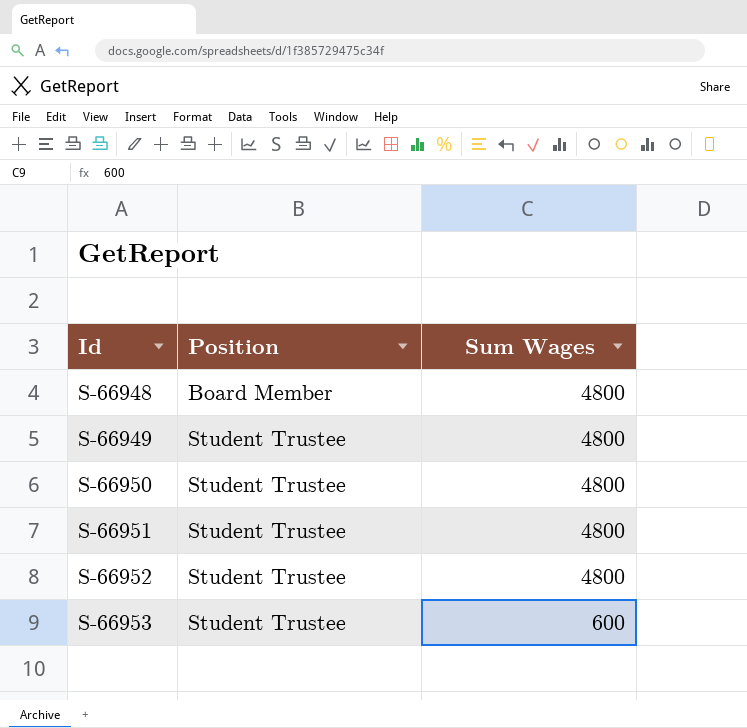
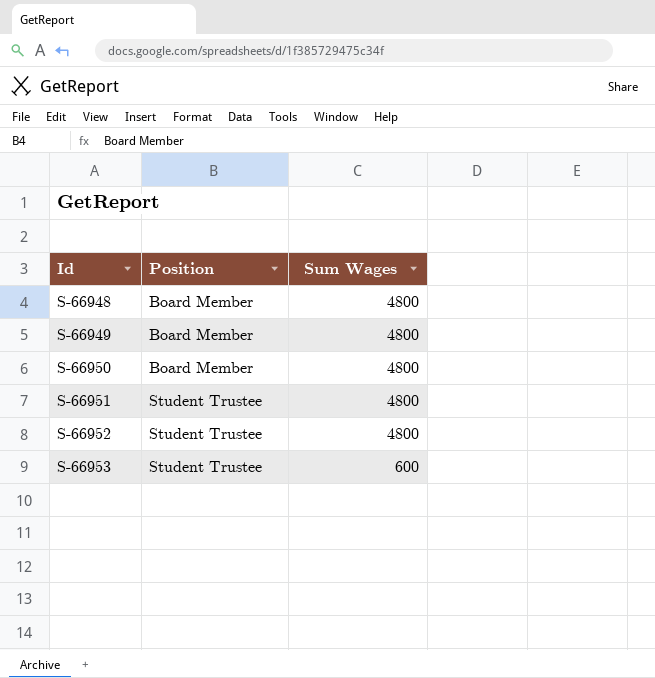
S-66949 | Position: Student Trustee -> Board Member
S-66950 | Position: Student Trustee -> Board Member

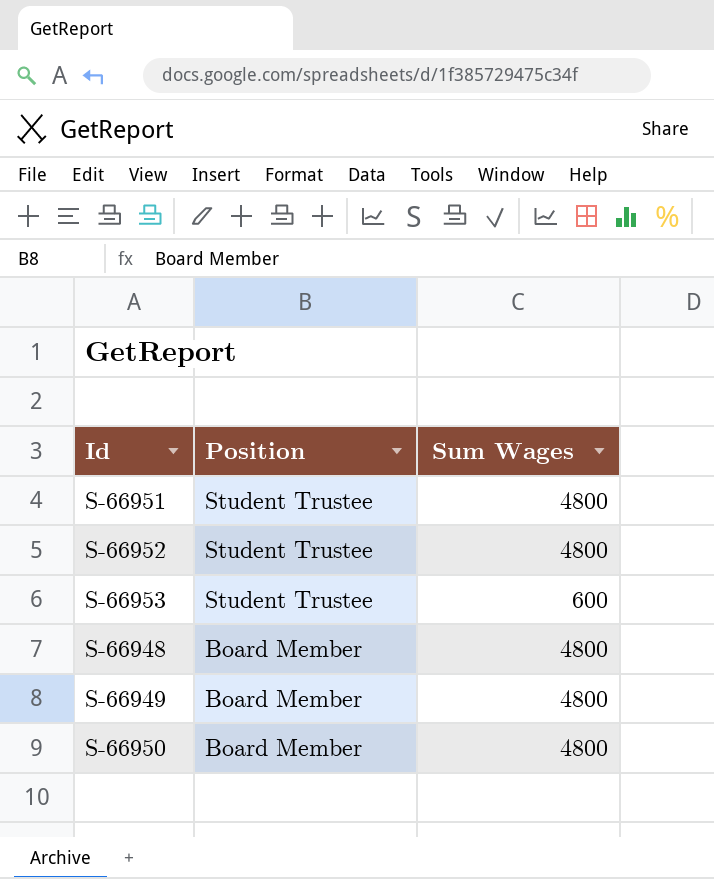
row order: Id ascending -> Position descending

